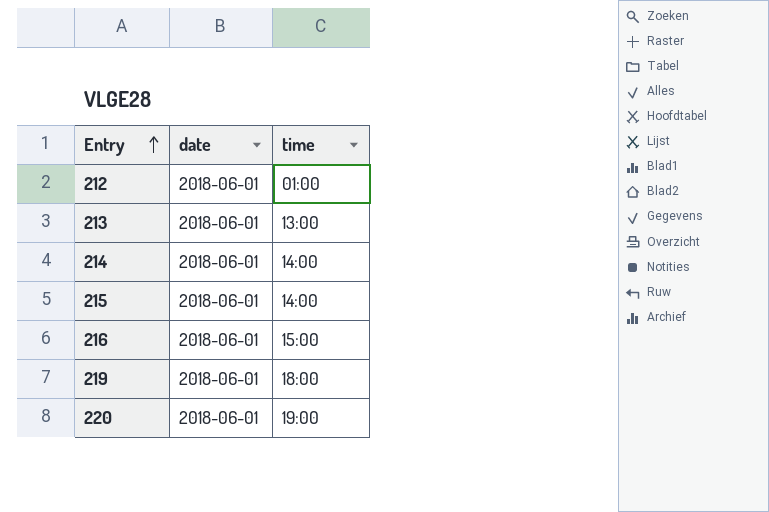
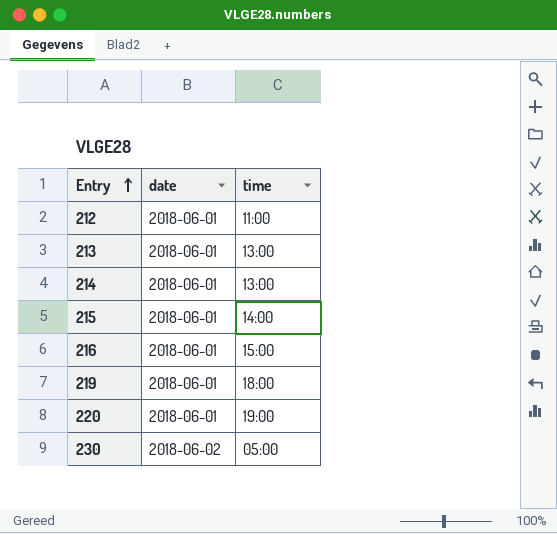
212 | time: 01:00 -> 11:00
214 | time: 14:00 -> 13:00
row 230: none -> 2018-06-02 | 05:00

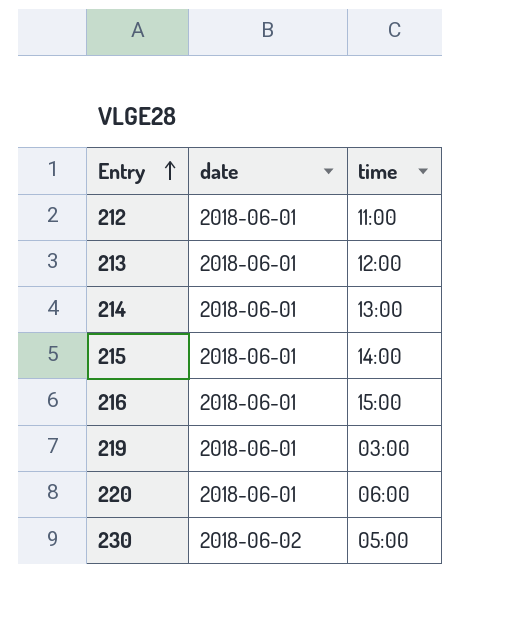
213 | time: 13:00 -> 12:00
219 | time: 18:00 -> 03:00
220 | time: 19:00 -> 06:00

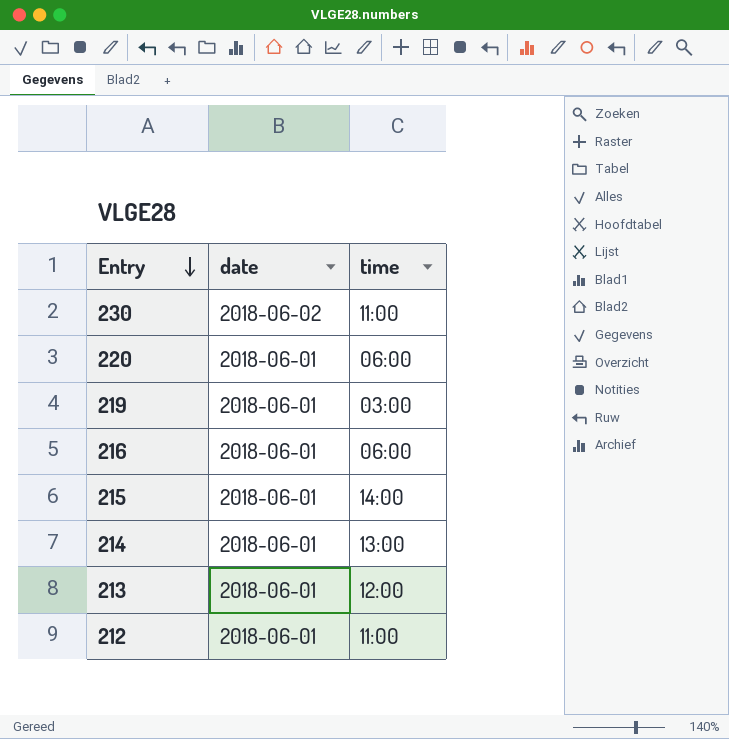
row order: Entry ascending -> Entry descending
230 | time: 05:00 -> 11:00
216 | time: 15:00 -> 06:00

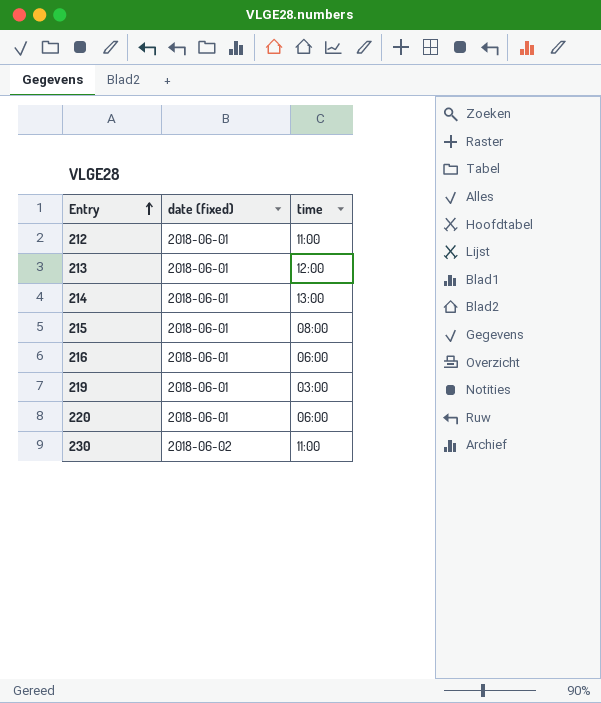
row order: Entry descending -> Entry ascending
column name: date -> date (fixed)
215 | time: 14:00 -> 08:00

